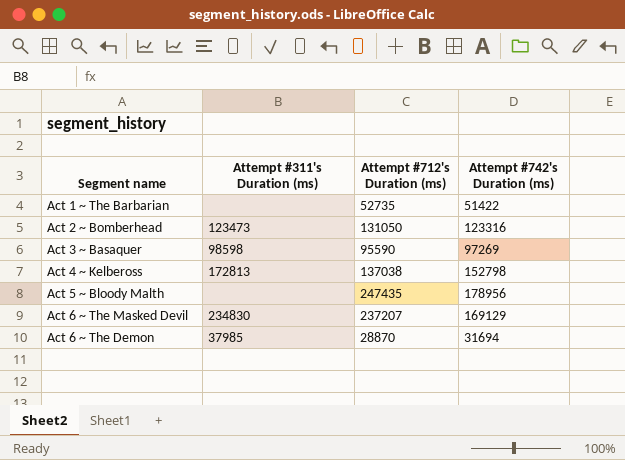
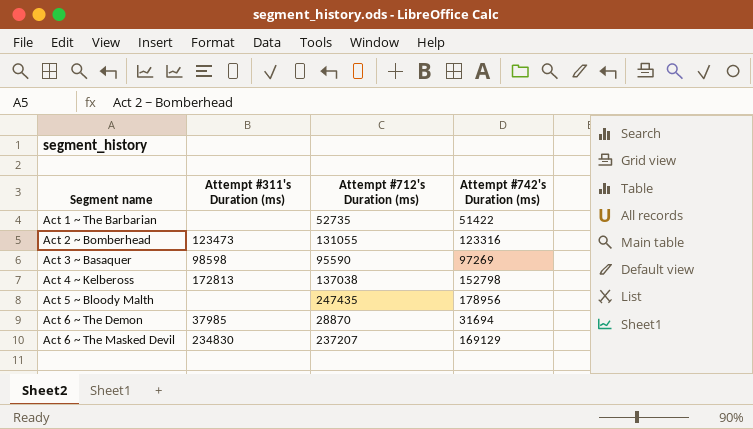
row order: none -> Segment name ascending
Act 2 ~ Bomberhead | Attempt #712's Duration (ms): 131050 -> 131055

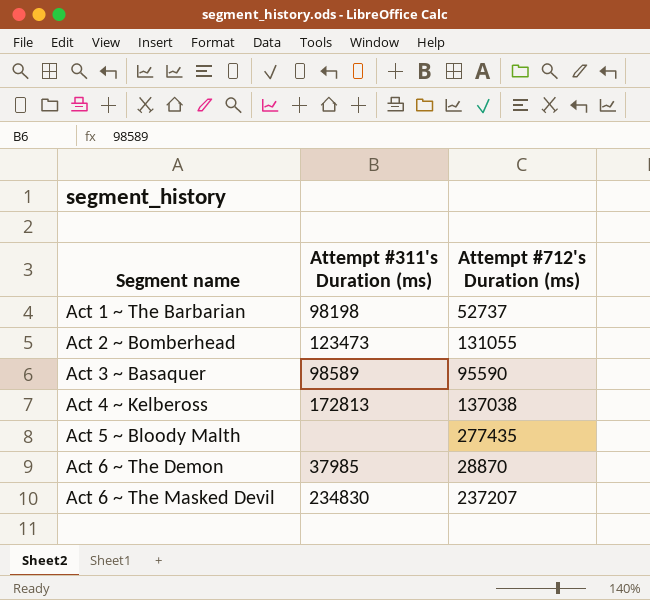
column Attempt #742's Duration (ms) | position: 4 -> none
Act 1 ~ The Barbarian | Attempt #311's Duration (ms): none -> 98198
Act 1 ~ The Barbarian | Attempt #712's Duration (ms): 52735 -> 52737
Act 3 ~ Basaquer | Attempt #311's Duration (ms): 98598 -> 98589
Act 5 ~ Bloody Malth | Attempt #712's Duration (ms): 247435 -> 277435

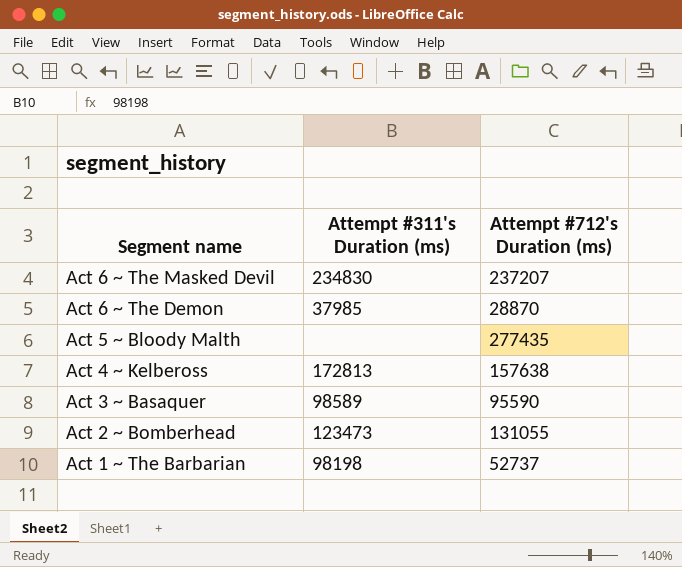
row order: Segment name ascending -> Segment name descending
Act 4 ~ Kelbeross | Attempt #712's Duration (ms): 137038 -> 157638

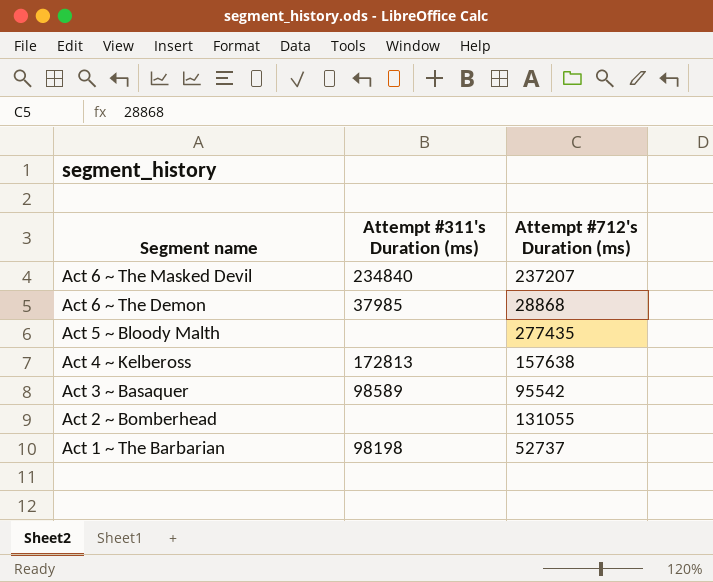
Act 6 ~ The Masked Devil | Attempt #311's Duration (ms): 234830 -> 234840
Act 6 ~ The Demon | Attempt #712's Duration (ms): 28870 -> 28868
Act 3 ~ Basaquer | Attempt #712's Duration (ms): 95590 -> 95542
Act 2 ~ Bomberhead | Attempt #311's Duration (ms): 123473 -> none

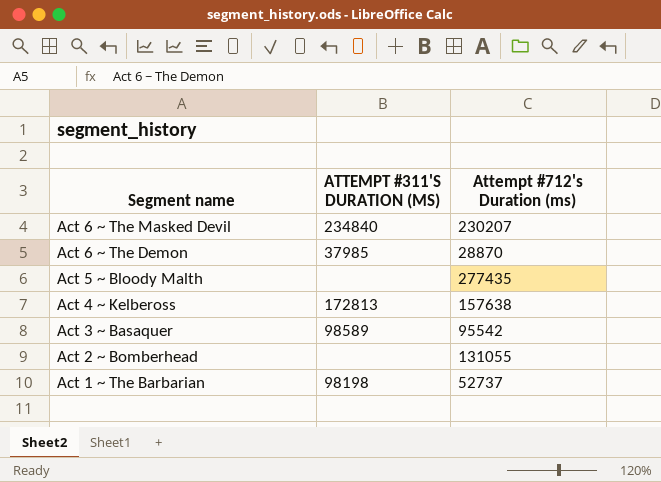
column name: Attempt #311's Duration (ms) -> ATTEMPT #311'S DURATION (MS)
Act 6 ~ The Masked Devil | Attempt #712's Duration (ms): 237207 -> 230207
Act 6 ~ The Demon | Attempt #712's Duration (ms): 28868 -> 28870

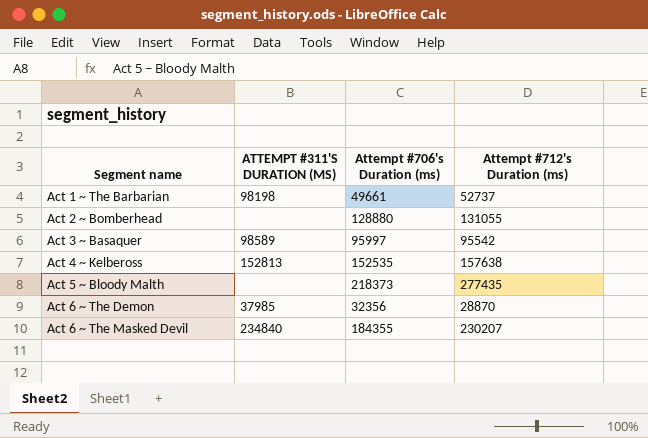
row order: Segment name descending -> Segment name ascending
column Attempt #706's Duration (ms) | position: none -> 3
Act 4 ~ Kelbeross | ATTEMPT #311'S DURATION (MS): 172813 -> 152813

